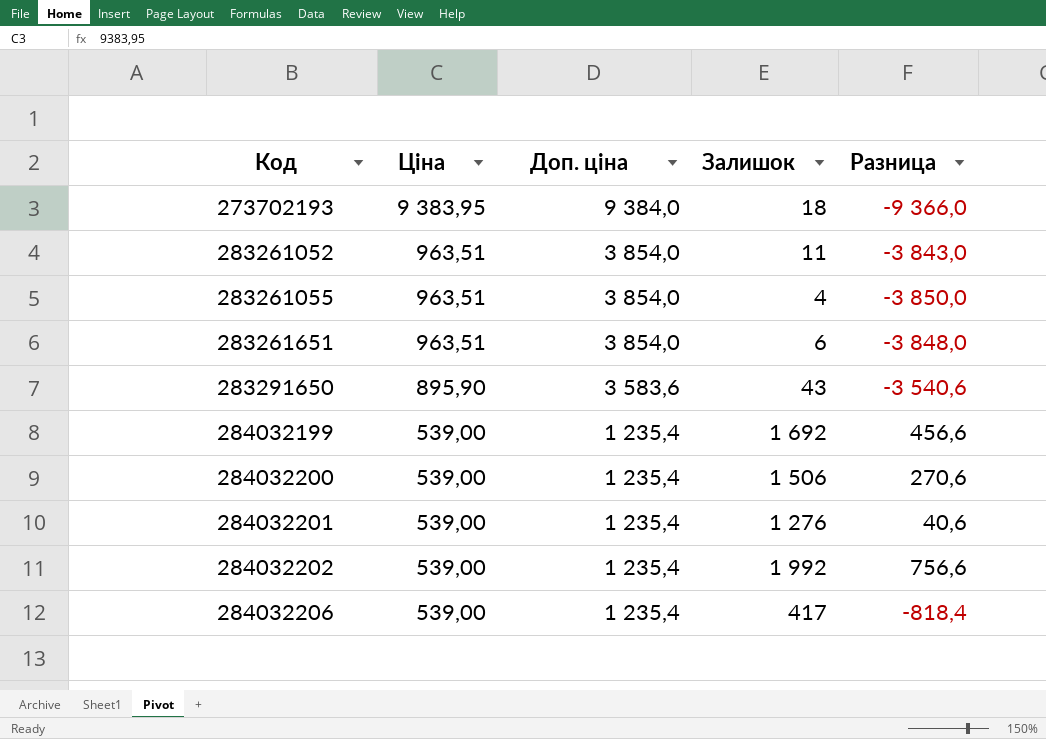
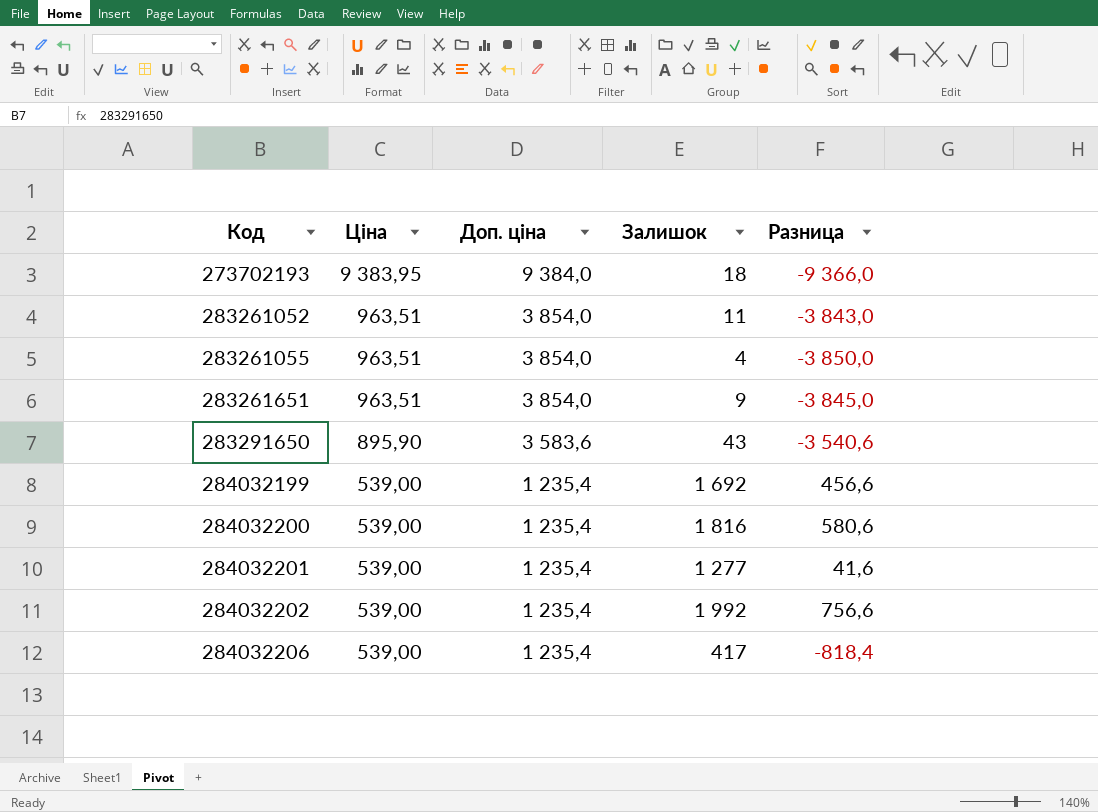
283261651 | Залишок: 6 -> 9
283261651 | Разница: -3 848,0 -> -3 845,0
284032200 | Залишок: 1 506 -> 1 816
284032200 | Разница: 270,6 -> 580,6
284032201 | Залишок: 1 276 -> 1 277
284032201 | Разница: 40,6 -> 41,6

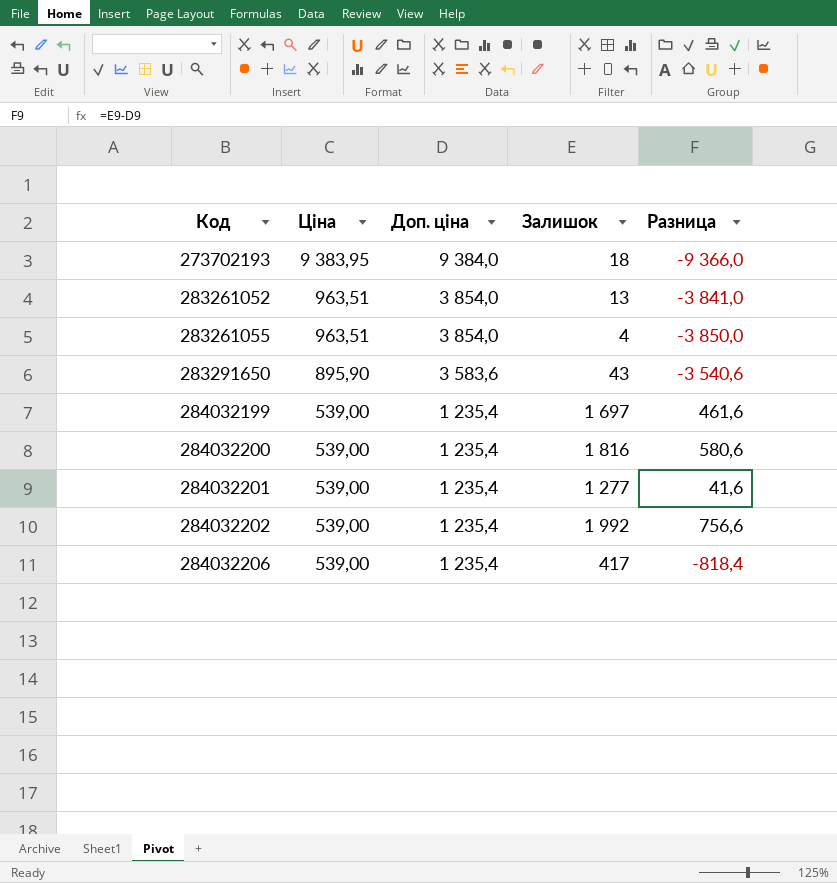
row 283261651: 963,51 | 3 854,0 | 9 | -3 845,0 -> none
283261052 | Залишок: 11 -> 13
283261052 | Разница: -3 843,0 -> -3 841,0
284032199 | Залишок: 1 692 -> 1 697
284032199 | Разница: 456,6 -> 461,6

